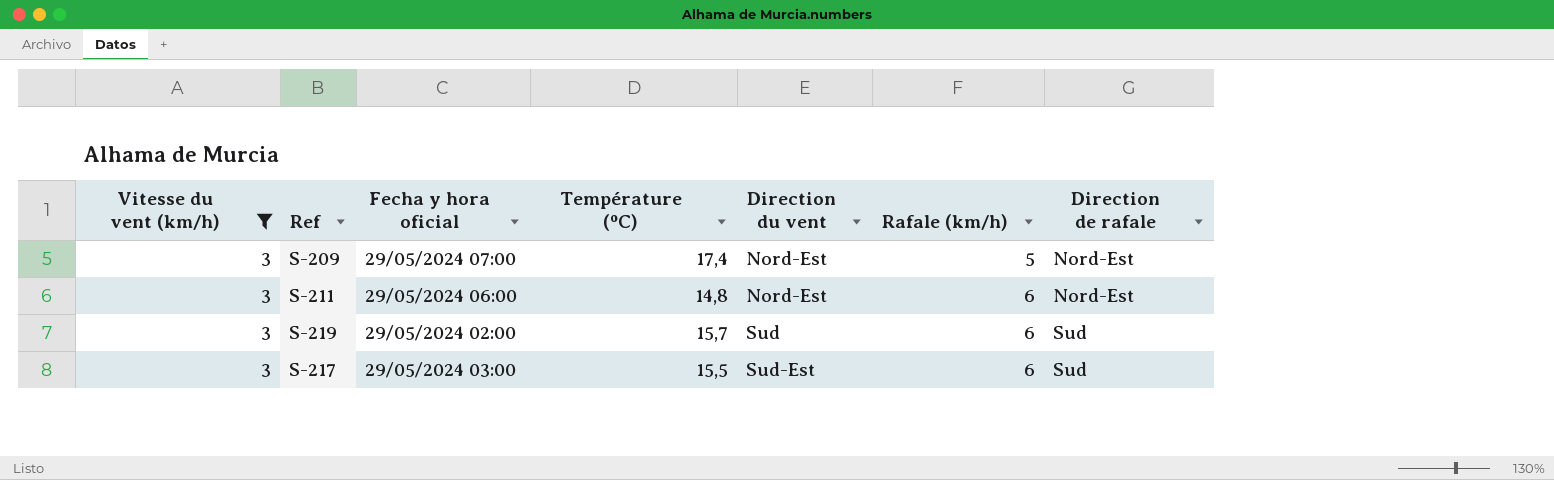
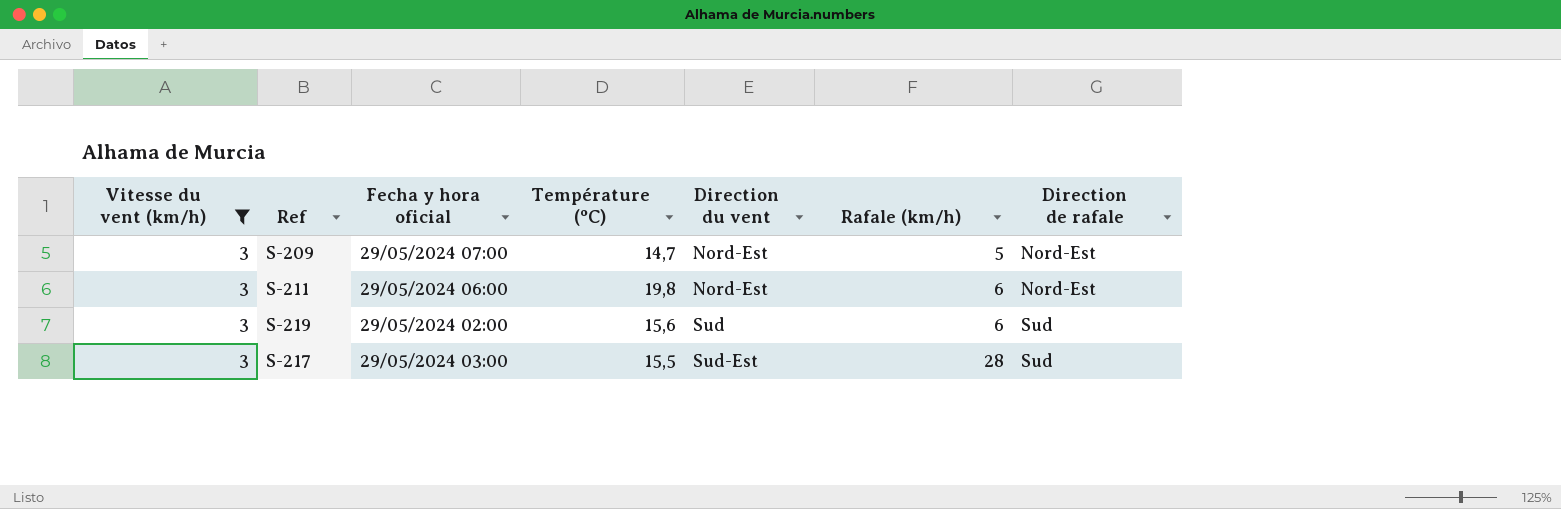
S-209 | Température (ºC): 17,4 -> 14,7
S-211 | Température (ºC): 14,8 -> 19,8
S-219 | Température (ºC): 15,7 -> 15,6
S-217 | Rafale (km/h): 6 -> 28

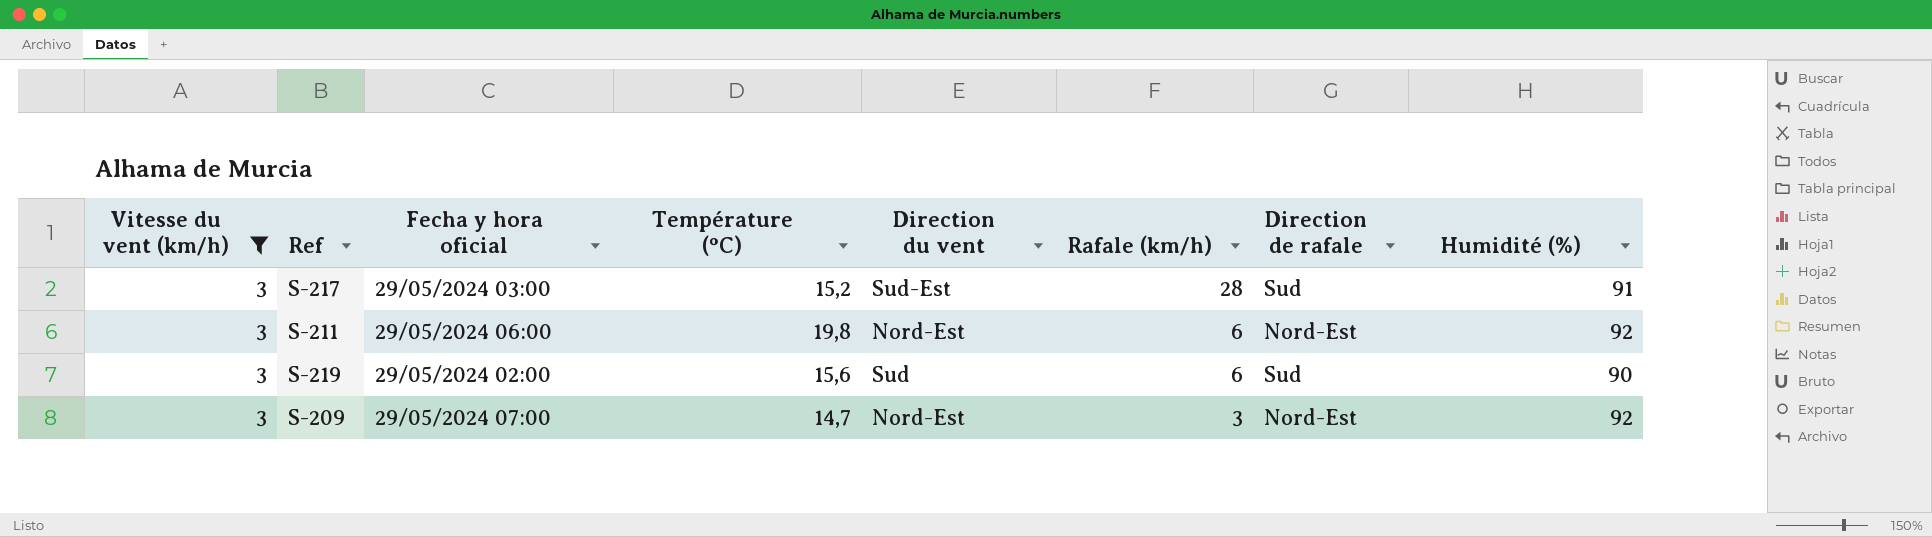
row order: Direction du vent ascending -> Rafale (km/h) descending
column Humidité (%) | position: none -> 8
S-217 | Température (ºC): 15,5 -> 15,2
S-209 | Rafale (km/h): 5 -> 3

